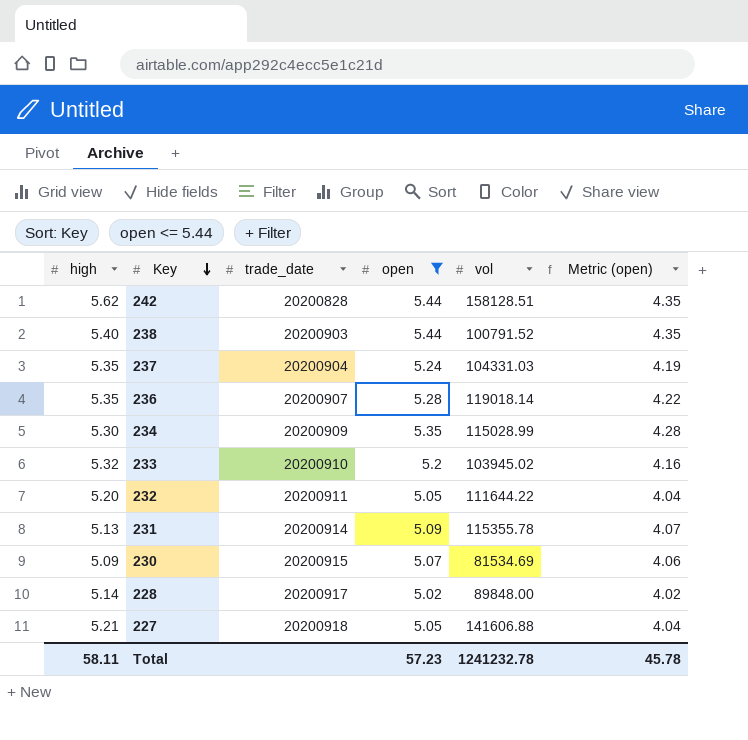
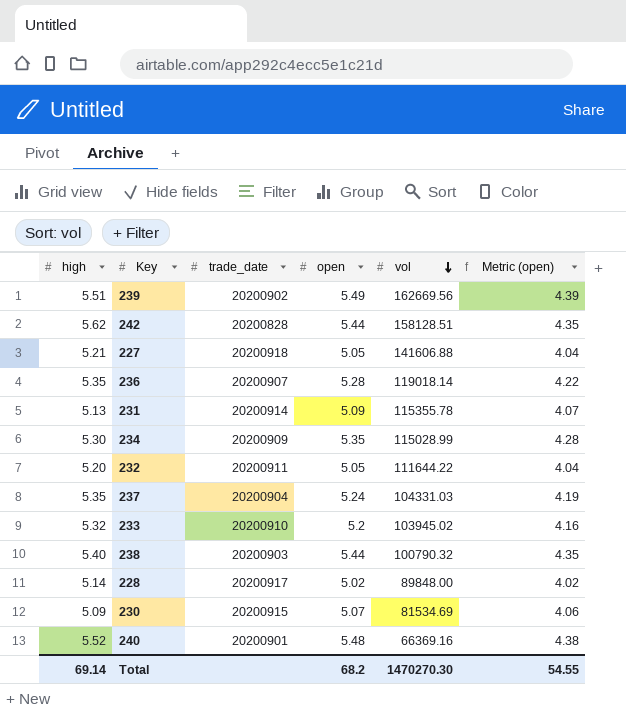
filter: open <= 5.44 -> none
row order: Key descending -> vol descending
238 | vol: 100791.52 -> 100790.32
Total | high: 58.11 -> 69.14
Total | open: 57.23 -> 68.2
Total | vol: 1241232.78 -> 1470270.30
Total | Metric (open): 45.78 -> 54.55

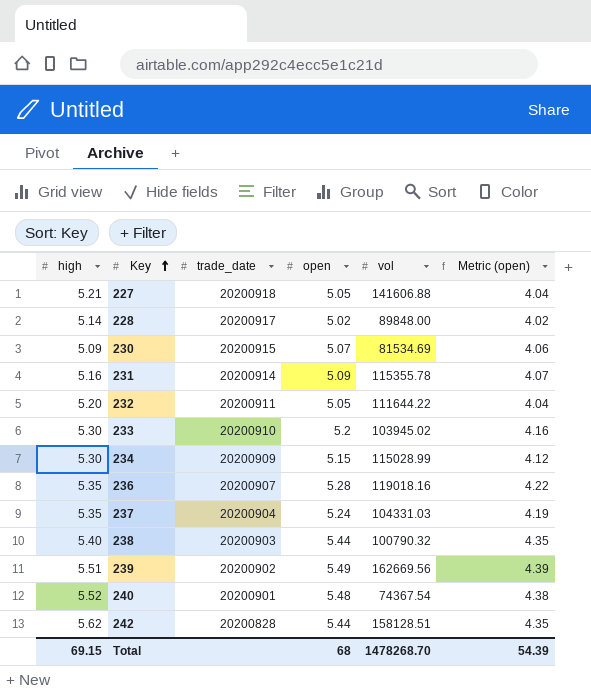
row order: vol descending -> Key ascending
231 | high: 5.13 -> 5.16
233 | high: 5.32 -> 5.30
234 | open: 5.35 -> 5.15
234 | Metric (open): 4.28 -> 4.12
236 | vol: 119018.14 -> 119018.16
240 | vol: 66369.16 -> 74367.54
Total | high: 69.14 -> 69.15
Total | open: 68.2 -> 68
Total | vol: 1470270.30 -> 1478268.70
Total | Metric (open): 54.55 -> 54.39

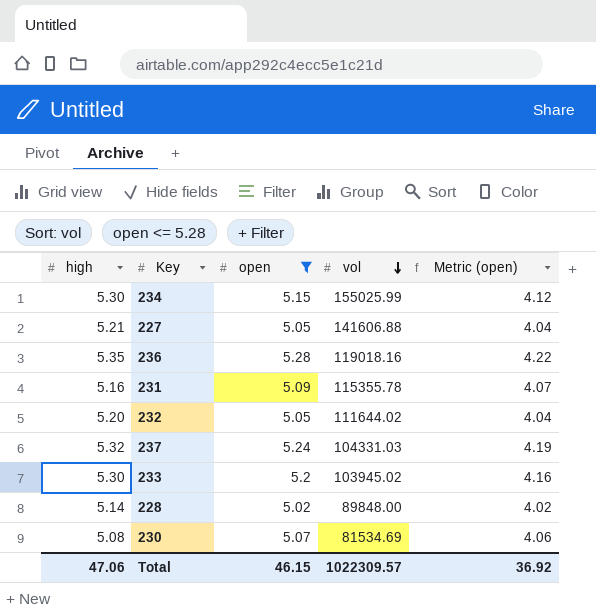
filter: none -> open <= 5.28
row order: Key ascending -> vol descending
column trade_date | position: 3 -> none
234 | vol: 115028.99 -> 155025.99
232 | vol: 111644.22 -> 111644.02
237 | high: 5.35 -> 5.32
230 | high: 5.09 -> 5.08
Total | high: 69.15 -> 47.06
Total | open: 68 -> 46.15
Total | vol: 1478268.70 -> 1022309.57
Total | Metric (open): 54.39 -> 36.92

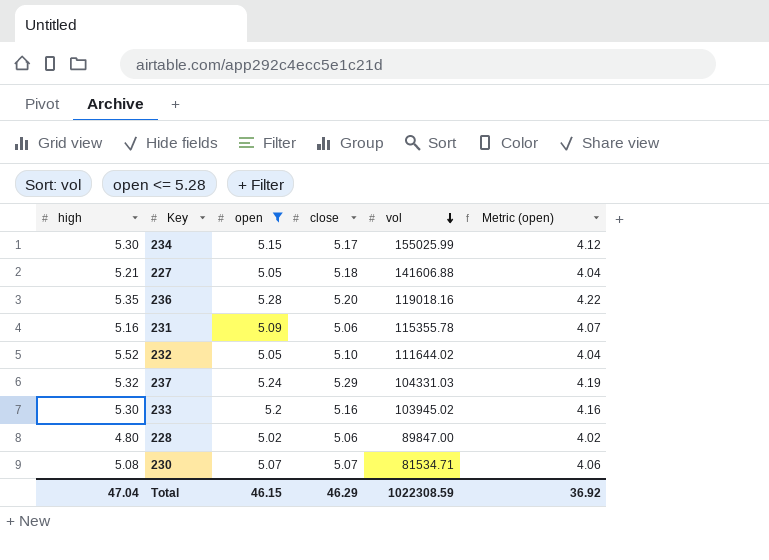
column close | position: none -> 4
232 | high: 5.20 -> 5.52
228 | high: 5.14 -> 4.80
228 | vol: 89848.00 -> 89847.00
230 | vol: 81534.69 -> 81534.71
Total | high: 47.06 -> 47.04
Total | vol: 1022309.57 -> 1022308.59

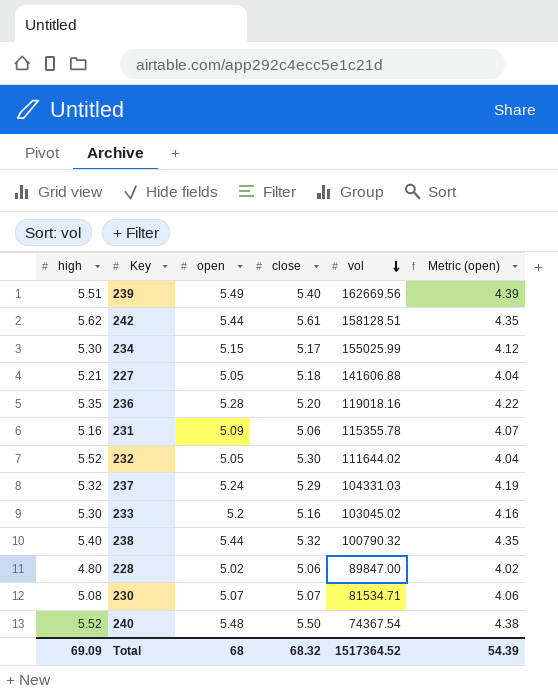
filter: open <= 5.28 -> none
232 | close: 5.10 -> 5.30
233 | vol: 103945.02 -> 103045.02
Total | high: 47.04 -> 69.09
Total | open: 46.15 -> 68
Total | close: 46.29 -> 68.32
Total | vol: 1022308.59 -> 1517364.52
Total | Metric (open): 36.92 -> 54.39

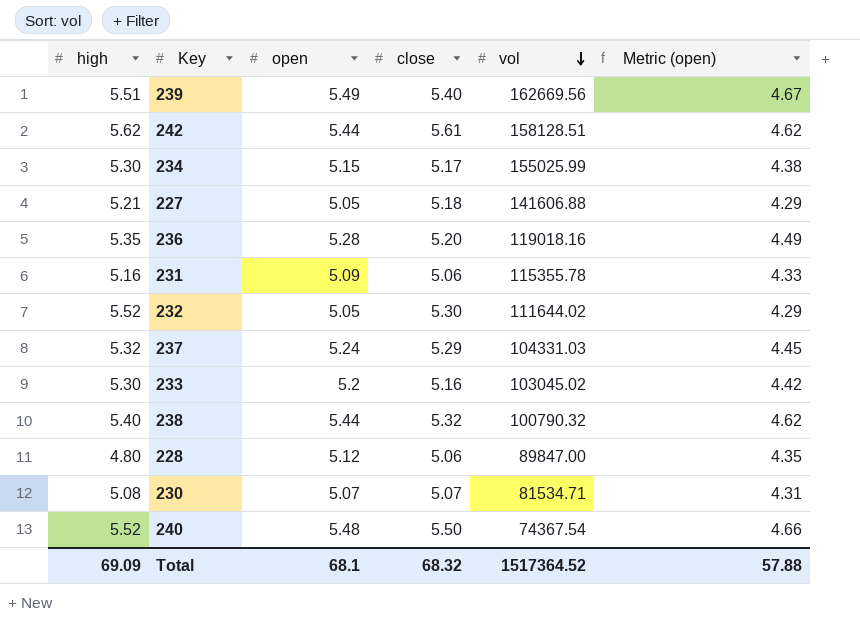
column Metric (open) | formula: [open] * 0.8 -> [open] * 0.85
228 | open: 5.02 -> 5.12
Total | open: 68 -> 68.1
Total | Metric (open): 54.39 -> 57.88

